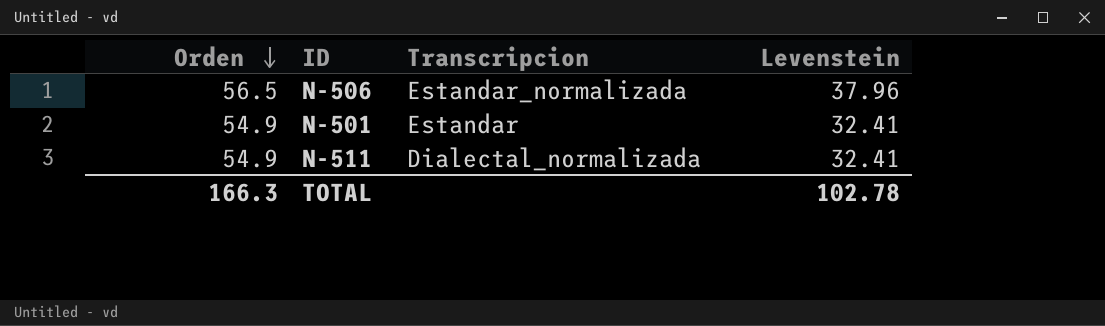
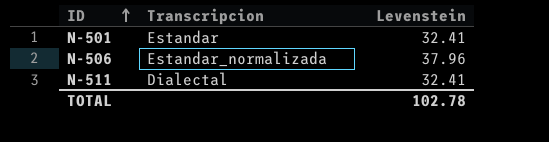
row order: Orden descending -> ID ascending
column Orden | position: 1 -> none
N-511 | Transcripcion: Dialectal_normalizada -> Dialectal

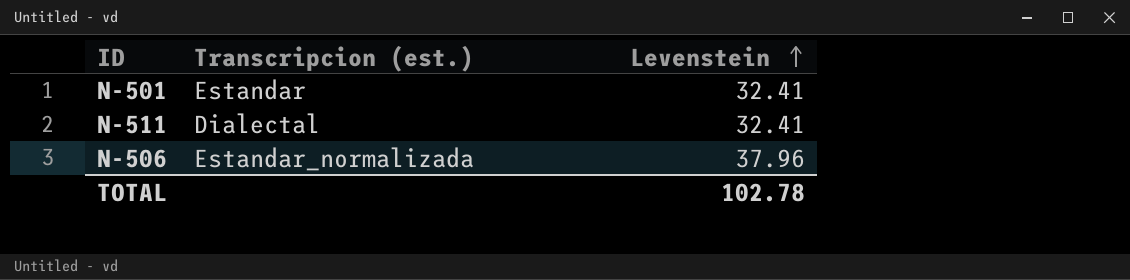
row order: ID ascending -> Levenstein ascending
column name: Transcripcion -> Transcripcion (est.)

